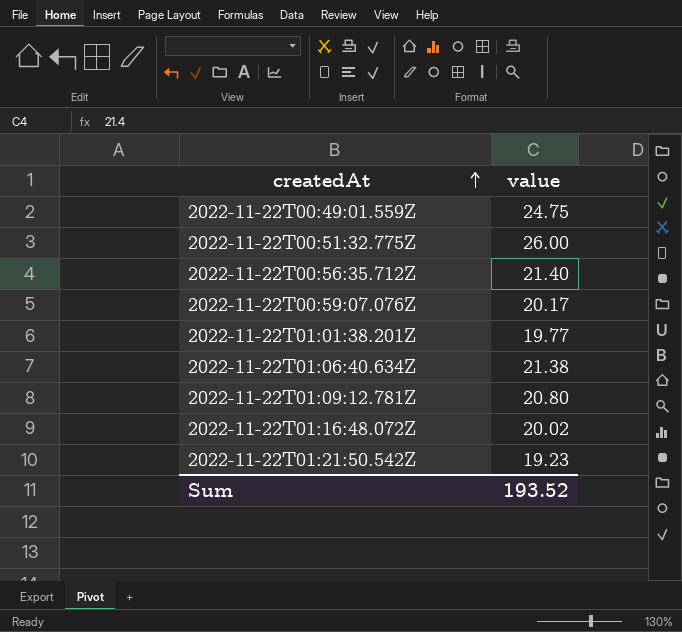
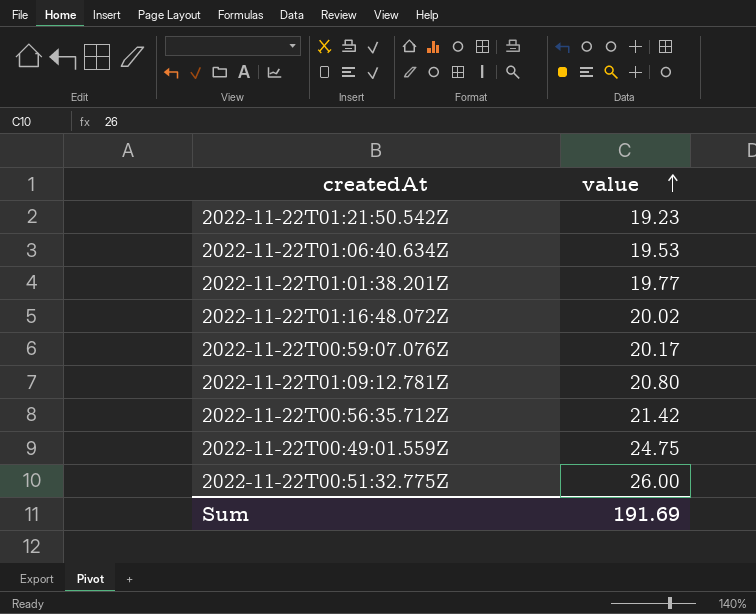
row order: createdAt ascending -> value ascending
2022-11-22T01:06:40.634Z | value: 21.38 -> 19.53
2022-11-22T00:56:35.712Z | value: 21.40 -> 21.42
Sum | value: 193.52 -> 191.69

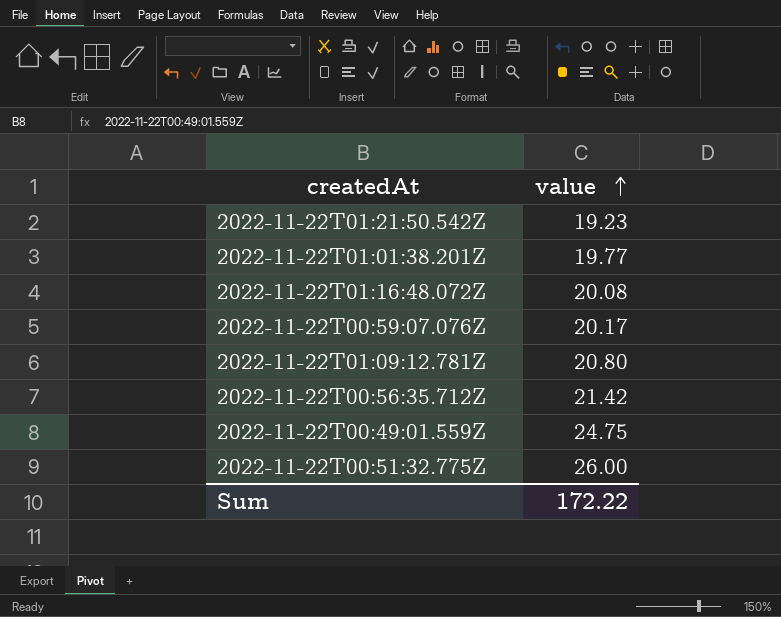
row 2022-11-22T01:06:40.634Z: 19.53 -> none
2022-11-22T01:16:48.072Z | value: 20.02 -> 20.08
Sum | value: 191.69 -> 172.22

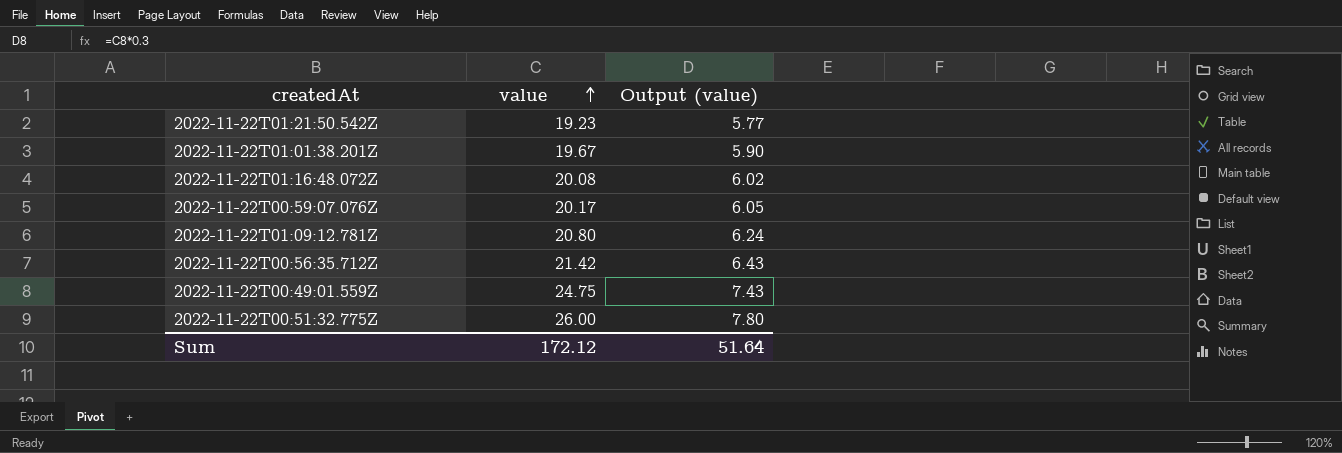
column Output (value) | formula: none -> [value] * 0.3
2022-11-22T01:01:38.201Z | value: 19.77 -> 19.67
Sum | value: 172.22 -> 172.12

